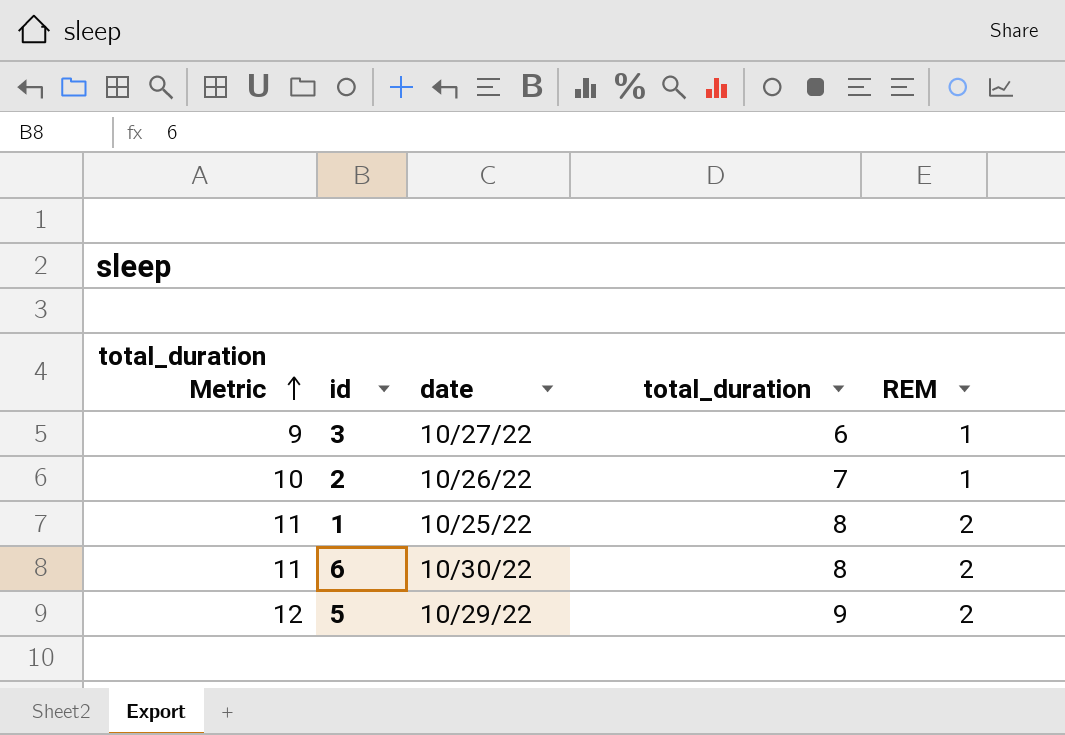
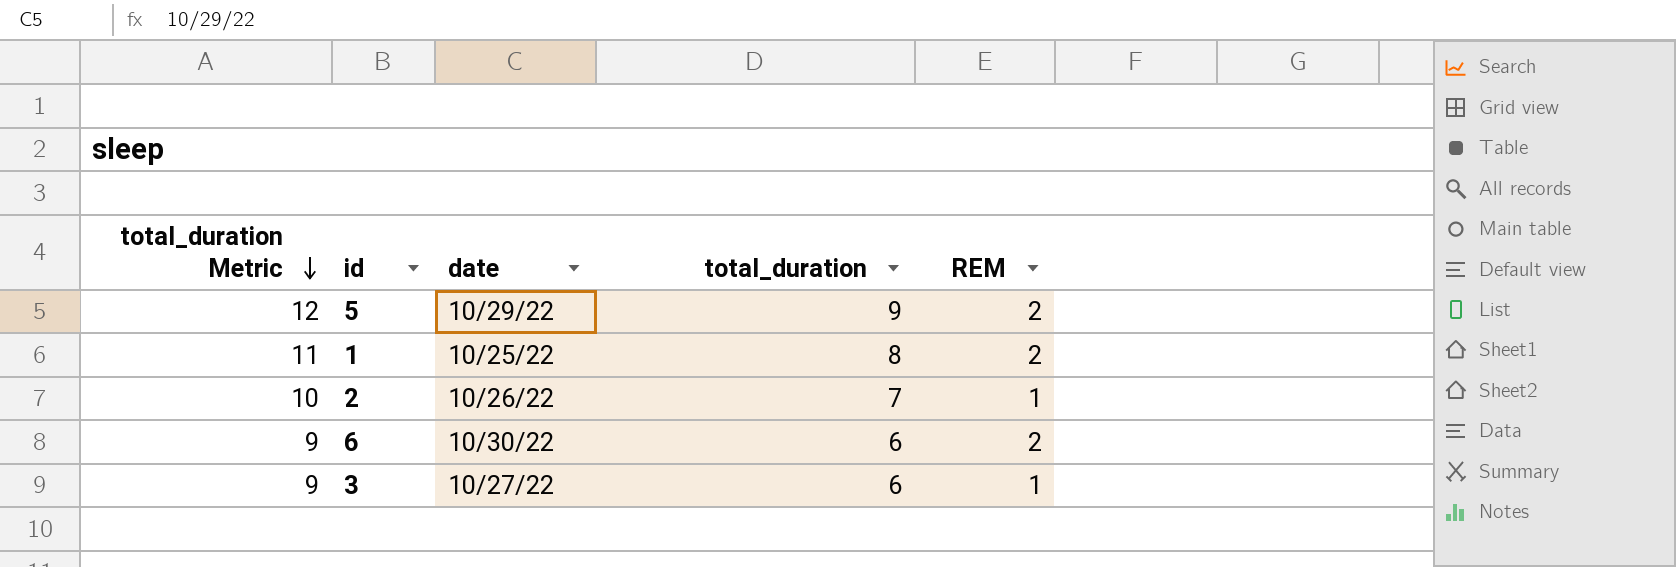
row order: total_duration Metric ascending -> total_duration Metric descending
6 | total_duration Metric: 11 -> 9
6 | total_duration: 8 -> 6

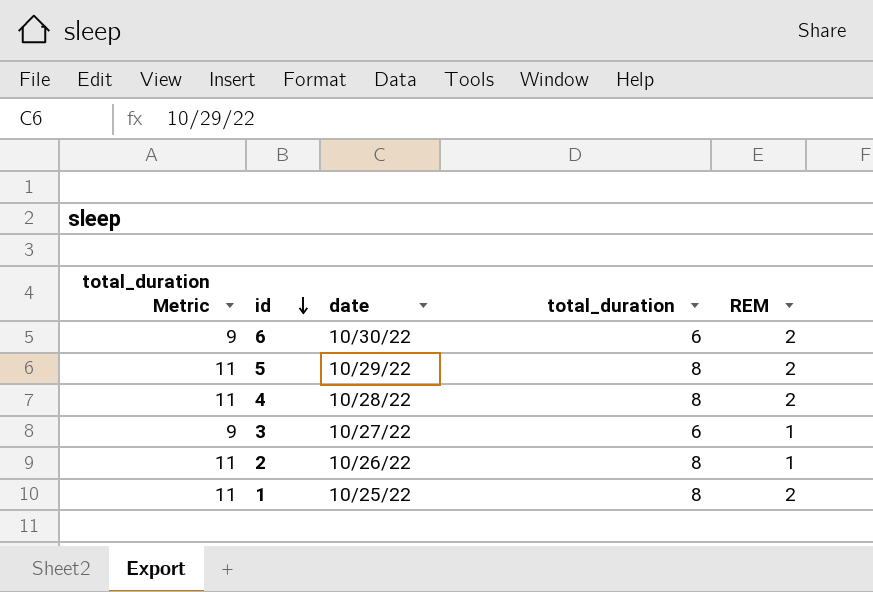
row order: total_duration Metric descending -> id descending
5 | total_duration Metric: 12 -> 11
5 | total_duration: 9 -> 8
row 4: none -> 11 | 10/28/22 | 8 | 2
2 | total_duration Metric: 10 -> 11
2 | total_duration: 7 -> 8

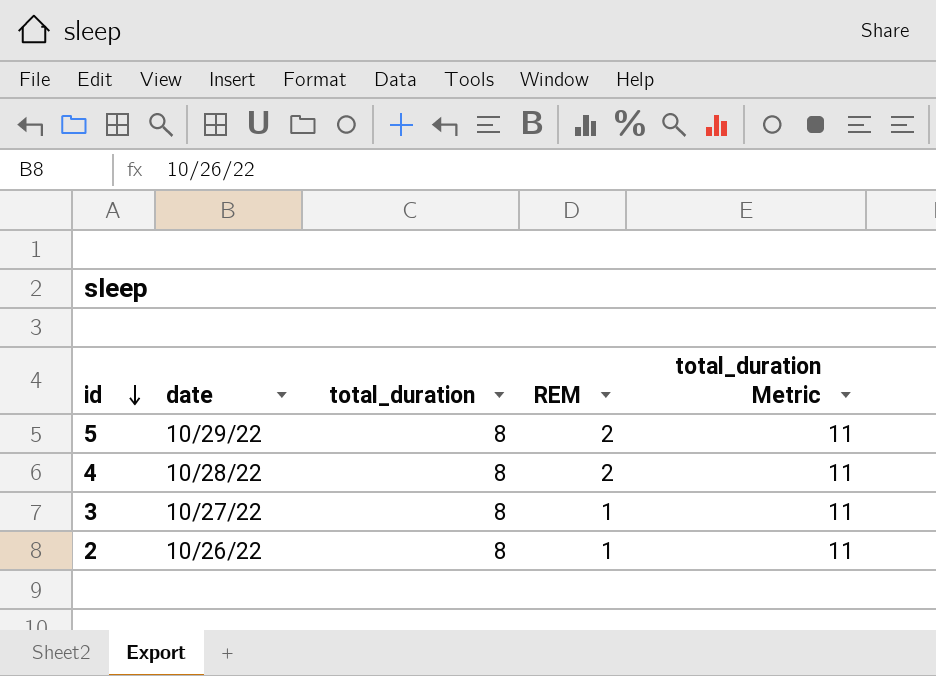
column total_duration Metric | position: 1 -> 5
row 6: 9 | 10/30/22 | 6 | 2 -> none
row 1: 11 | 10/25/22 | 8 | 2 -> none
3 | total_duration: 6 -> 8
3 | total_duration Metric: 9 -> 11

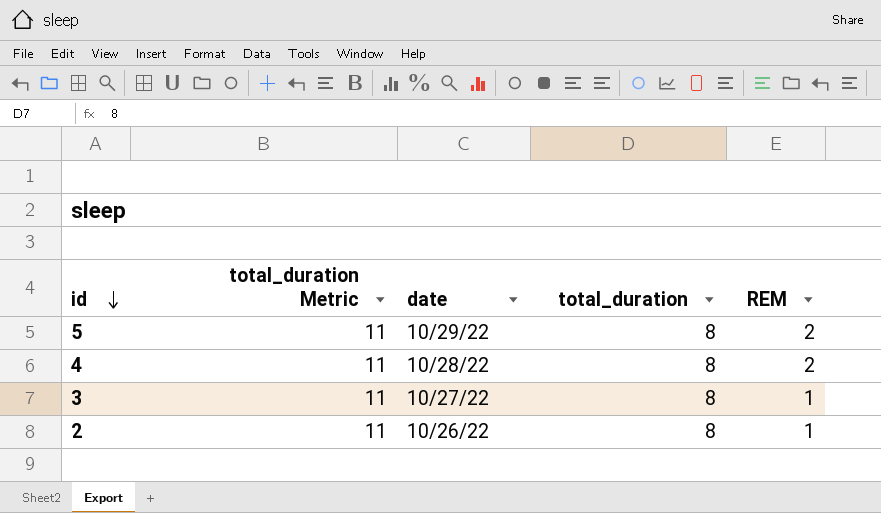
column total_duration Metric | position: 5 -> 2

